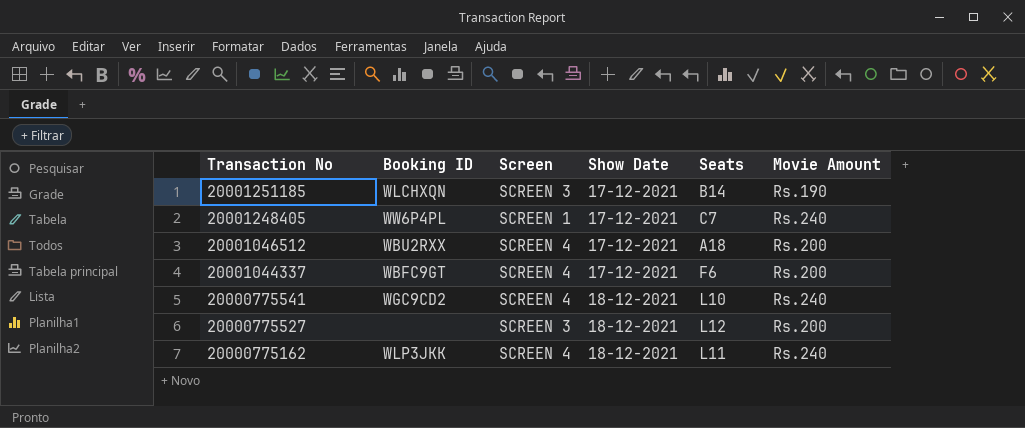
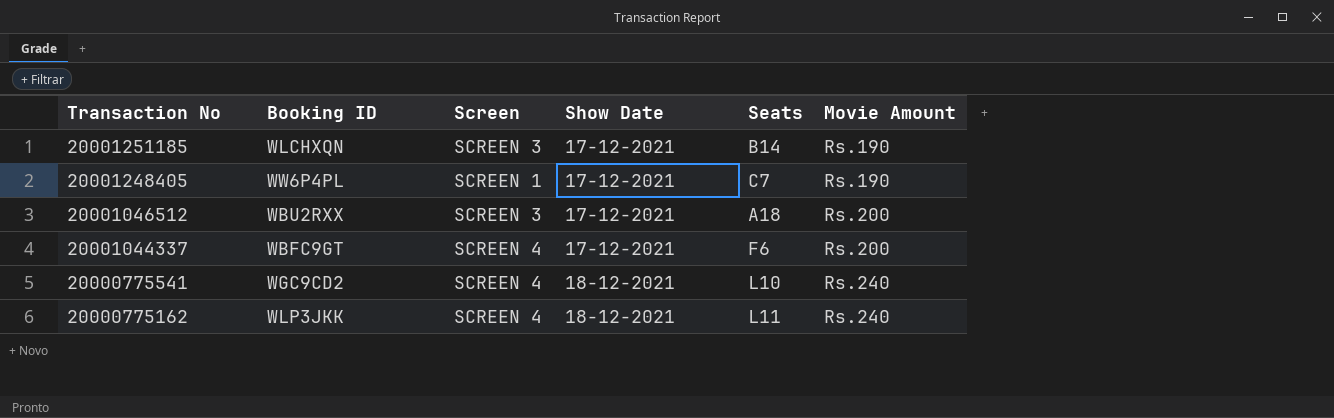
row 20000775527: none | SCREEN 3 | 18-12-2021 | L12 | Rs.200 -> none
20001248405 | Movie Amount: Rs.240 -> Rs.190
20001046512 | Screen: SCREEN 4 -> SCREEN 3

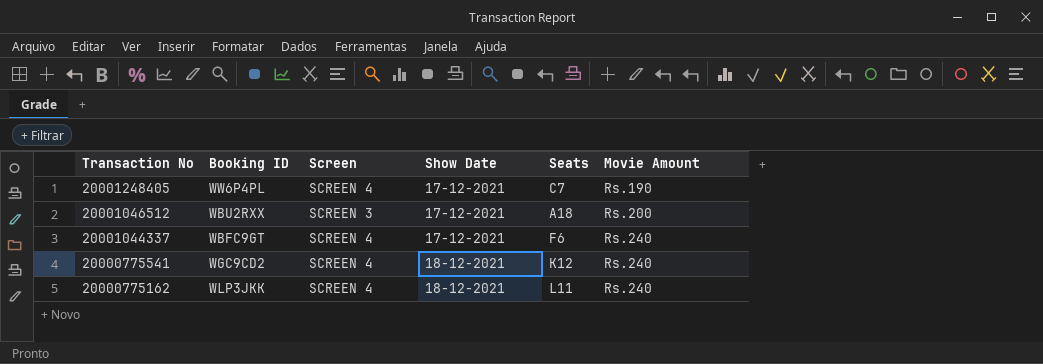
row 20001251185: WLCHXQN | SCREEN 3 | 17-12-2021 | B14 | Rs.190 -> none
20001248405 | Screen: SCREEN 1 -> SCREEN 4
20001044337 | Movie Amount: Rs.200 -> Rs.240
20000775541 | Seats: L10 -> K12

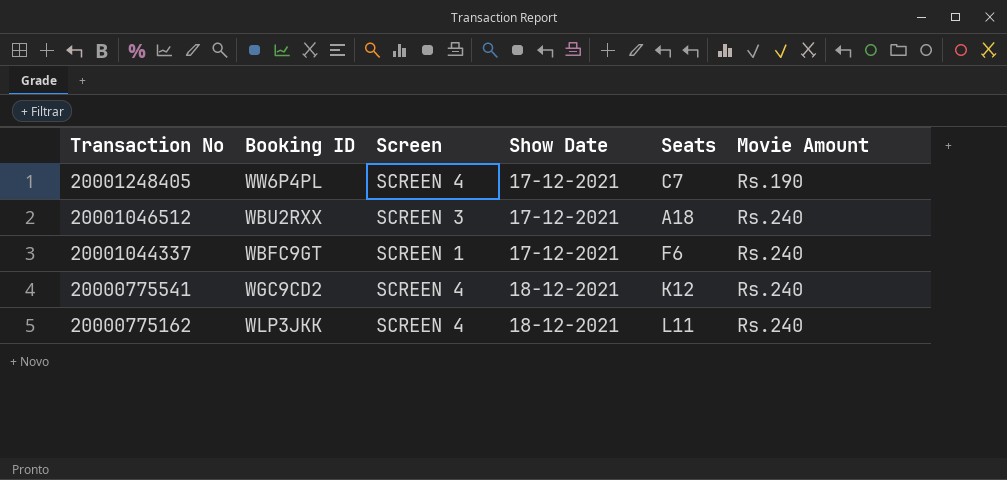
20001046512 | Movie Amount: Rs.200 -> Rs.240
20001044337 | Screen: SCREEN 4 -> SCREEN 1

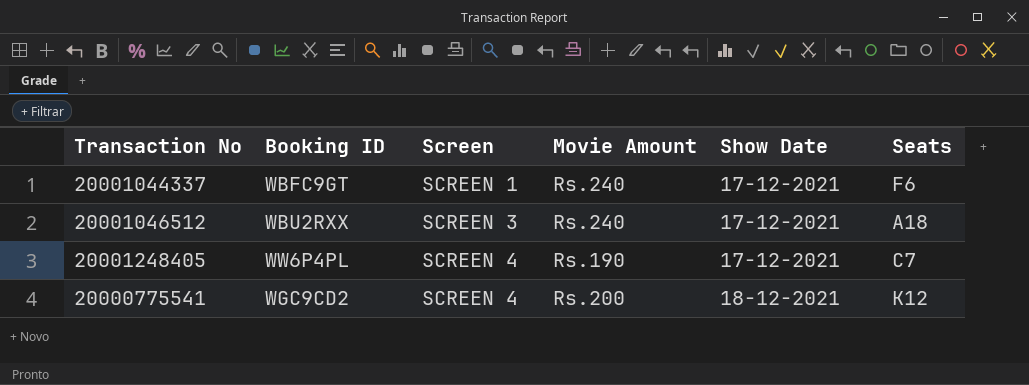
row order: Transaction No descending -> Screen ascending
column Movie Amount | position: 6 -> 4
row 20000775162: WLP3JKK | SCREEN 4 | 18-12-2021 | L11 | Rs.240 -> none
20000775541 | Movie Amount: Rs.240 -> Rs.200

